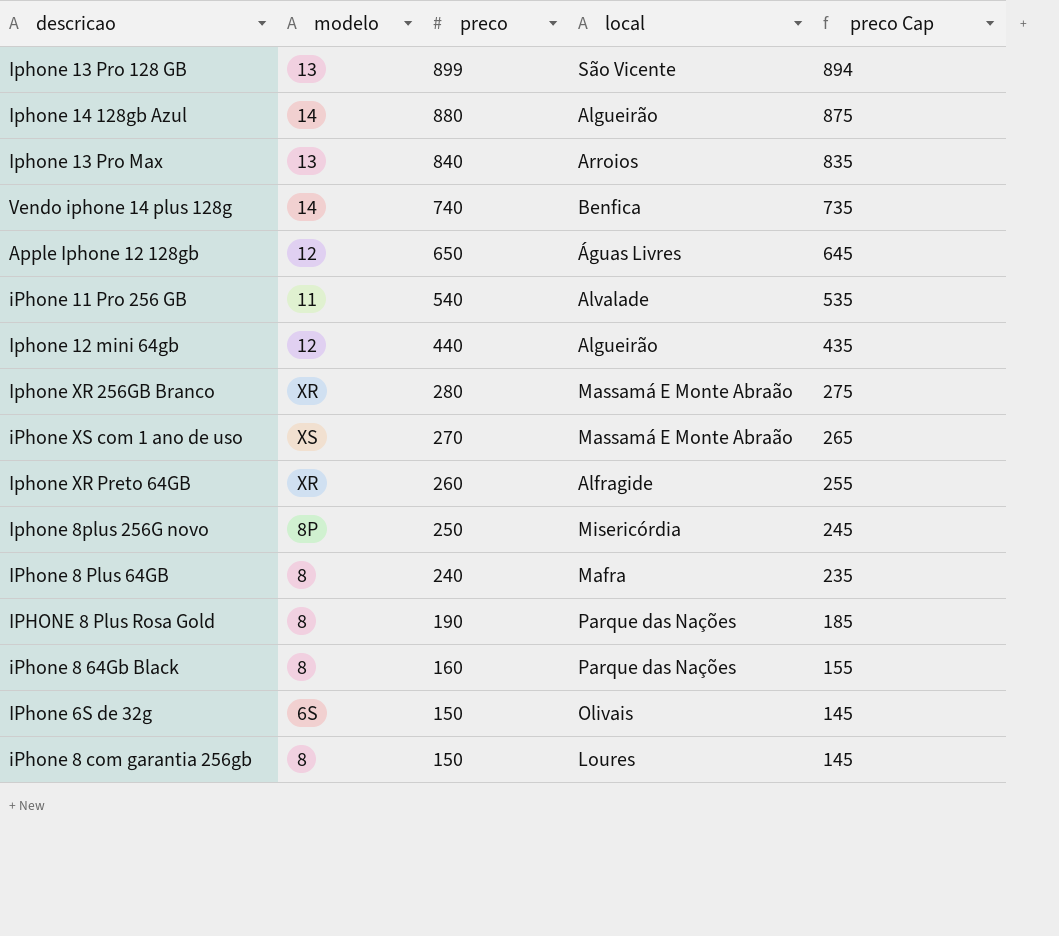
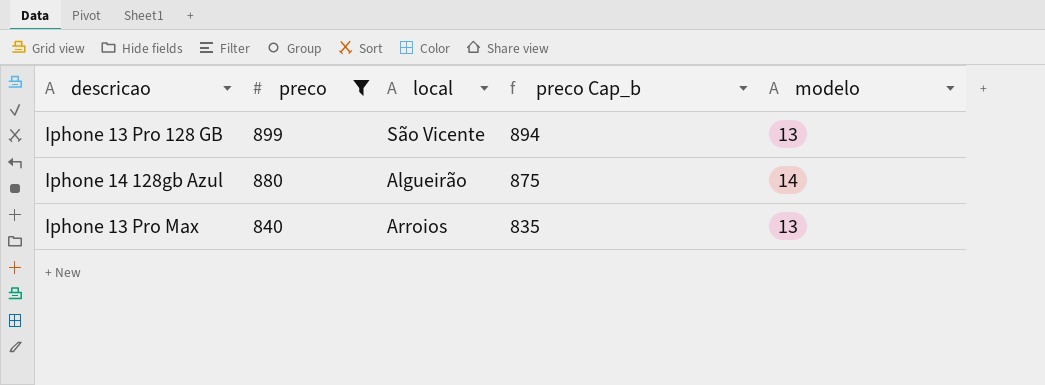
filter: none -> preco >= 840
column name: preco Cap -> preco Cap_b
column modelo | position: 2 -> 5

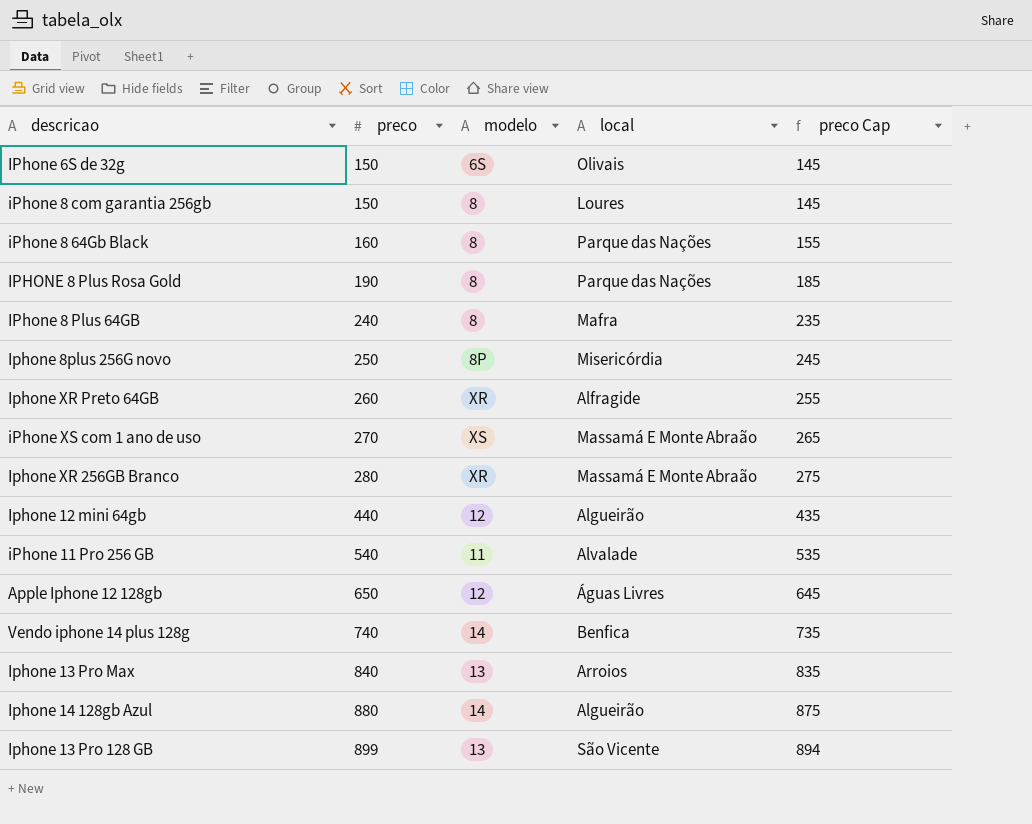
filter: preco >= 840 -> none
row order: preco descending -> preco ascending
column modelo | position: 5 -> 3
column name: preco Cap_b -> preco Cap

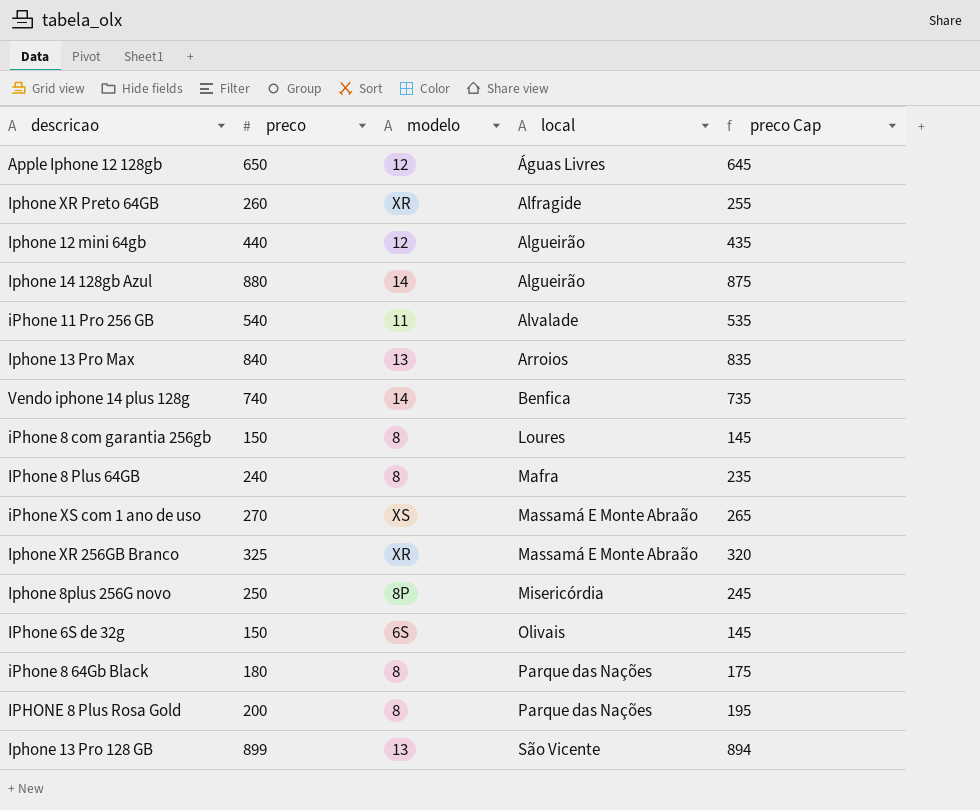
row order: preco ascending -> local ascending
Iphone XR 256GB Branco | preco: 280 -> 325
Iphone XR 256GB Branco | preco Cap: 275 -> 320
iPhone 8 64Gb Black | preco: 160 -> 180
iPhone 8 64Gb Black | preco Cap: 155 -> 175
IPHONE 8 Plus Rosa Gold | preco: 190 -> 200
IPHONE 8 Plus Rosa Gold | preco Cap: 185 -> 195

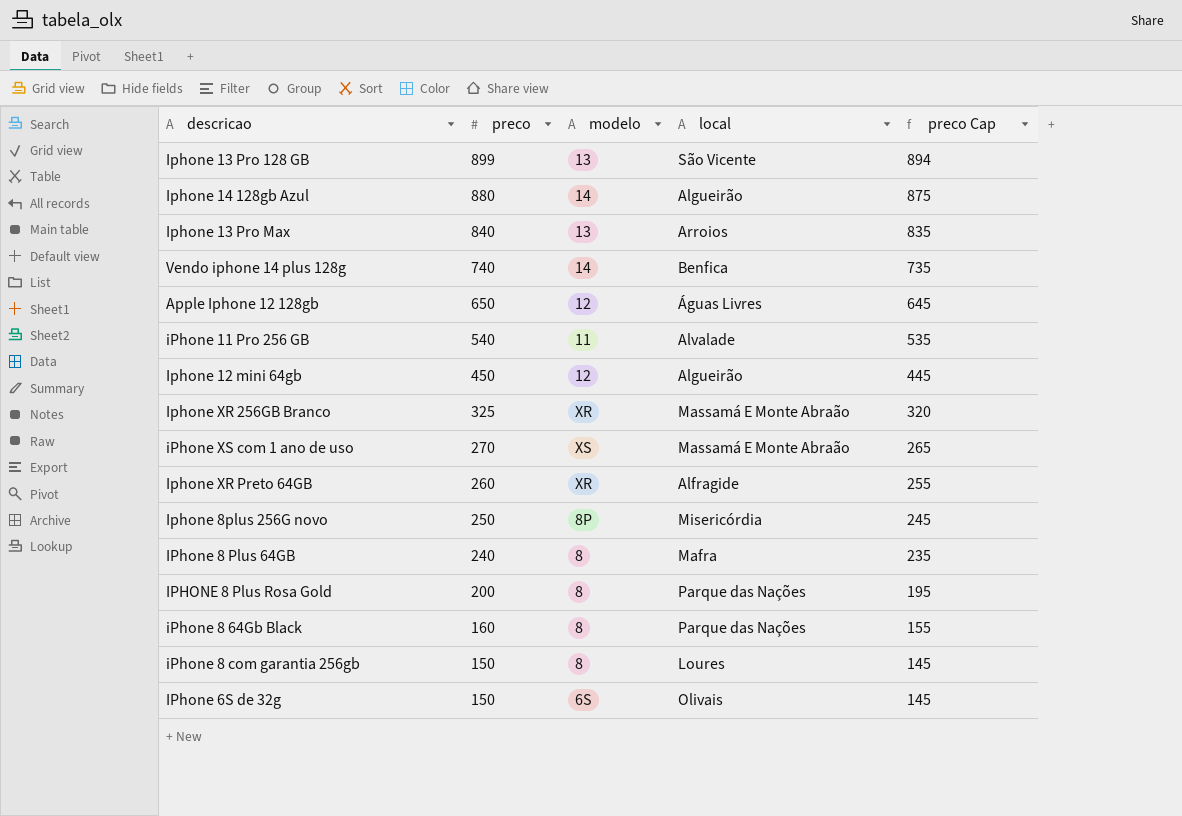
row order: local ascending -> preco descending
Iphone 12 mini 64gb | preco: 440 -> 450
Iphone 12 mini 64gb | preco Cap: 435 -> 445
iPhone 8 64Gb Black | preco: 180 -> 160
iPhone 8 64Gb Black | preco Cap: 175 -> 155

